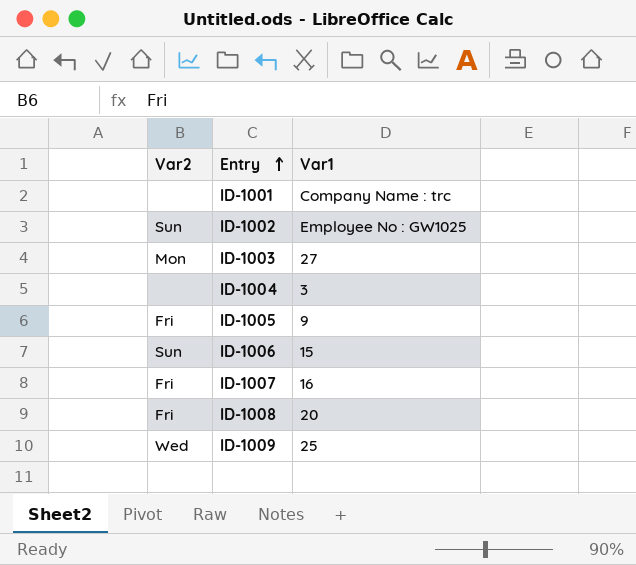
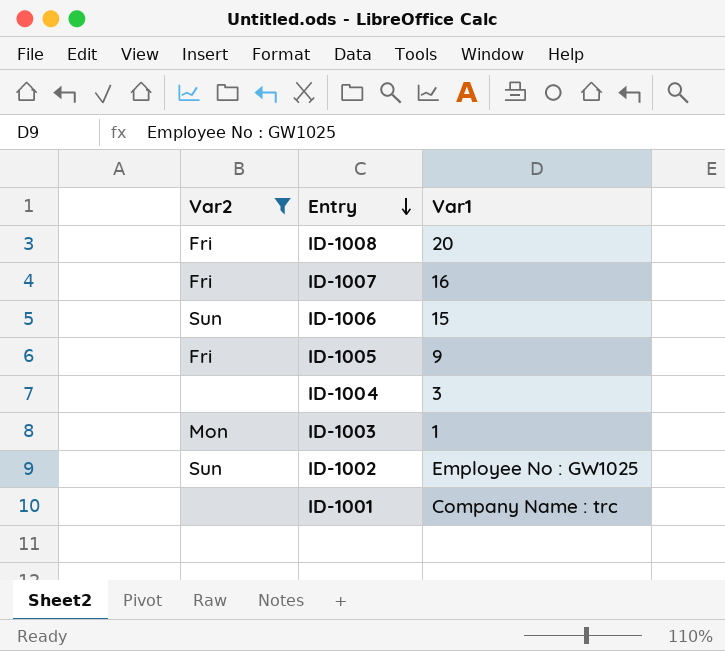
filter: none -> Var2 != Wed
row order: Entry ascending -> Entry descending
ID-1003 | Var1: 27 -> 1

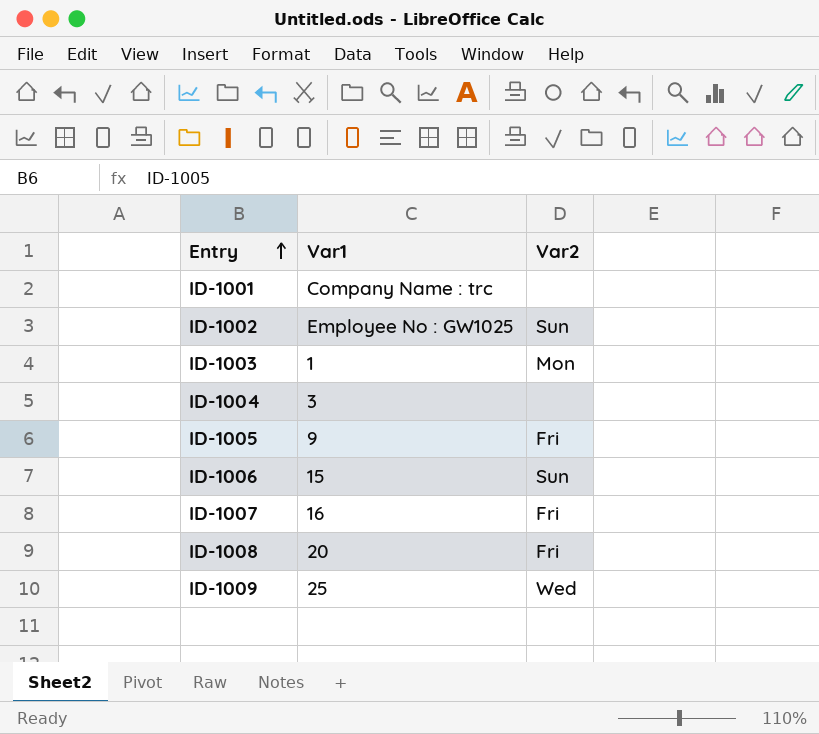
filter: Var2 != Wed -> none
row order: Entry descending -> Entry ascending
column Var2 | position: 1 -> 3

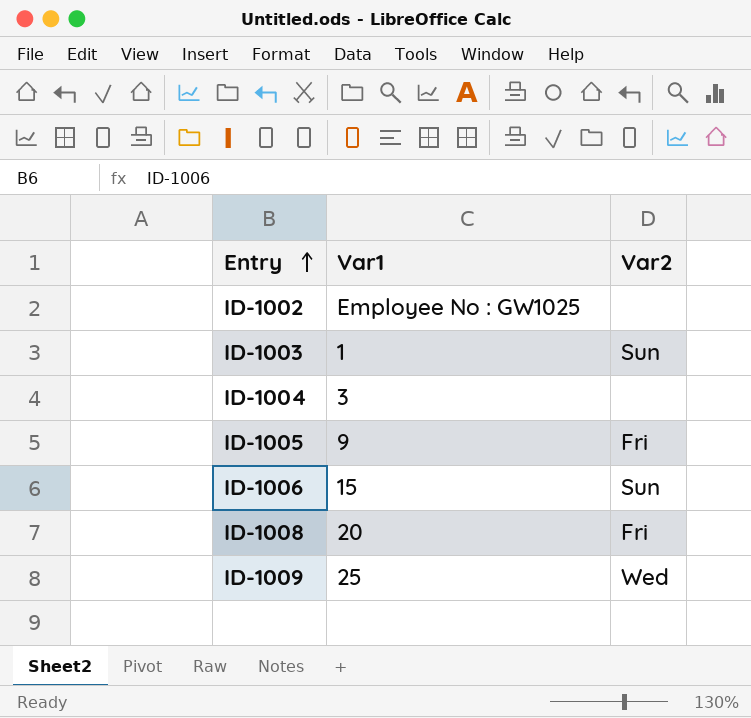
row ID-1001: Company Name : trc | none -> none
row ID-1007: 16 | Fri -> none
ID-1002 | Var2: Sun -> none
ID-1003 | Var2: Mon -> Sun

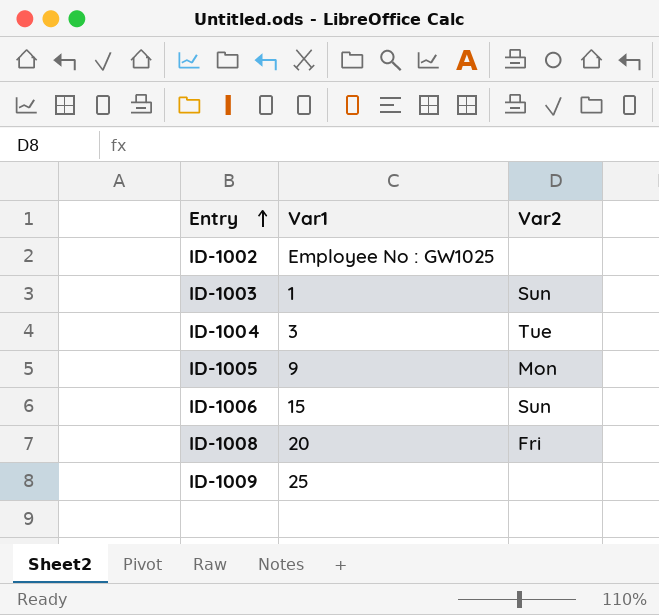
ID-1004 | Var2: none -> Tue
ID-1005 | Var2: Fri -> Mon
ID-1009 | Var2: Wed -> none

